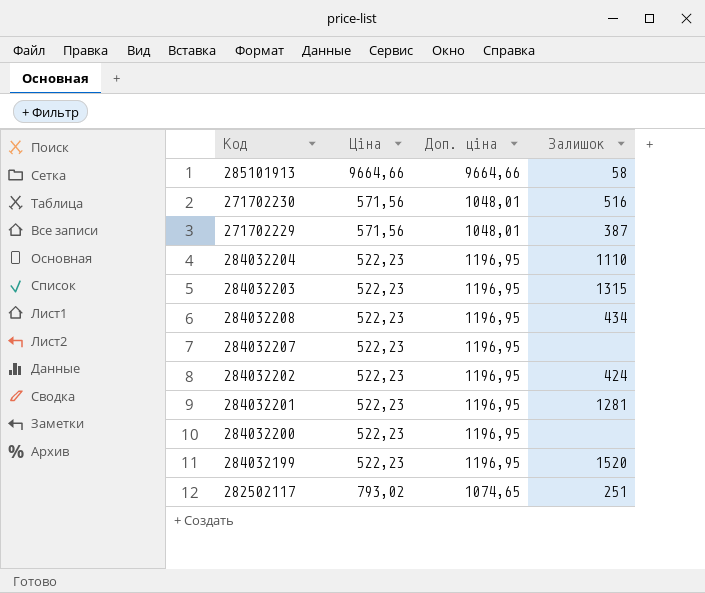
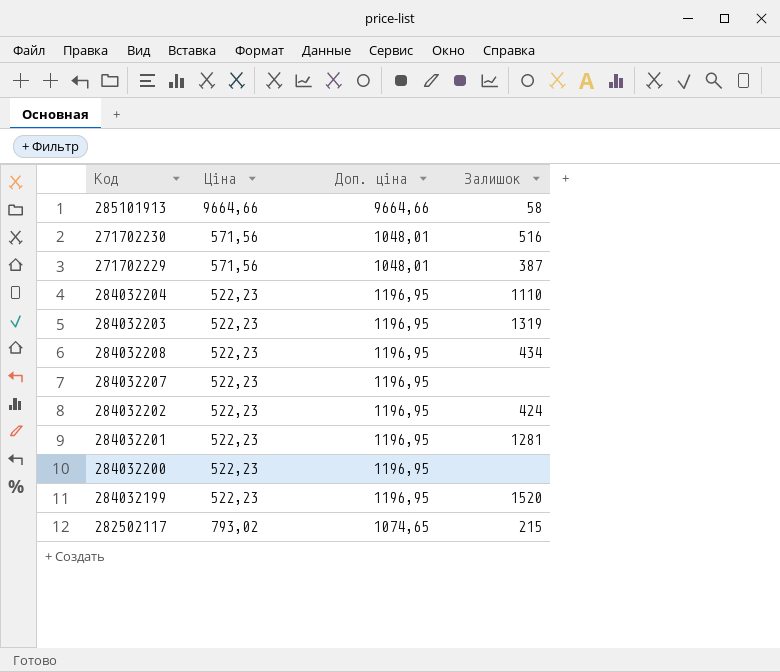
284032203 | Залишок: 1315 -> 1319
282502117 | Залишок: 251 -> 215

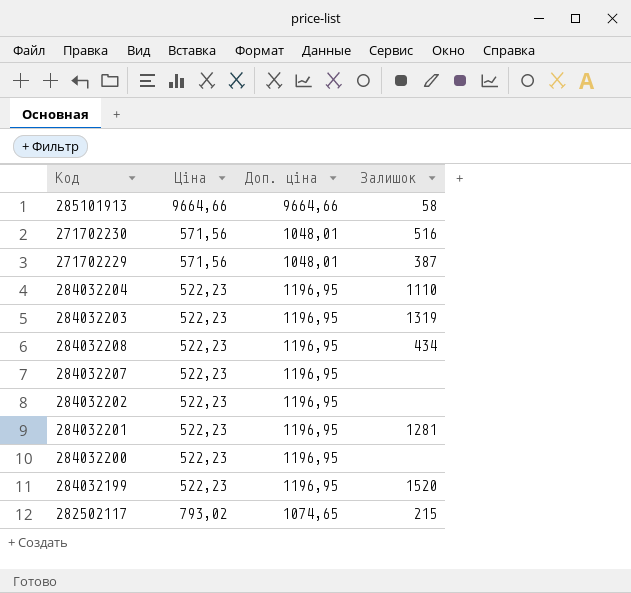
284032202 | Залишок: 424 -> none

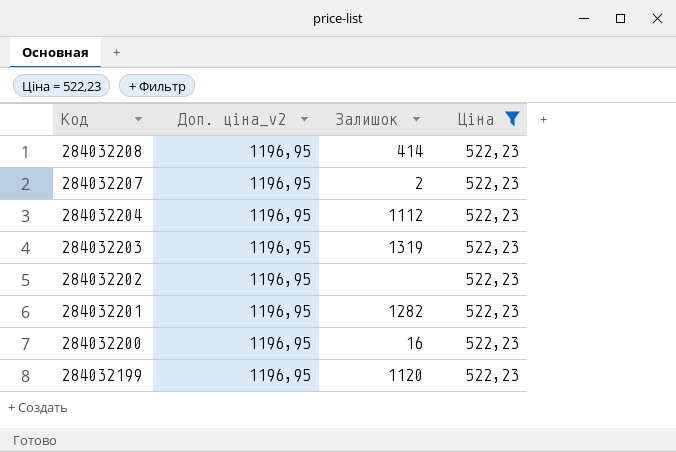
filter: none -> Ціна = 522,23
row order: none -> Код descending
column name: Доп. ціна -> Доп. ціна_v2
column Ціна | position: 2 -> 4
284032208 | Залишок: 434 -> 414
284032207 | Залишок: none -> 2
284032204 | Залишок: 1110 -> 1112
284032201 | Залишок: 1281 -> 1282
284032200 | Залишок: none -> 16
284032199 | Залишок: 1520 -> 1120

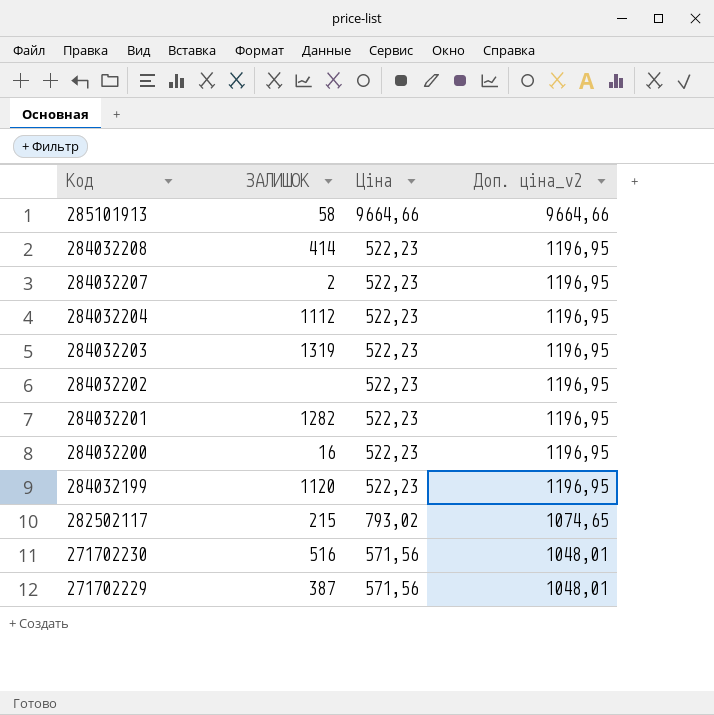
filter: Ціна = 522,23 -> none
column name: Залишок -> ЗАЛИШОК
column Доп. ціна_v2 | position: 2 -> 4

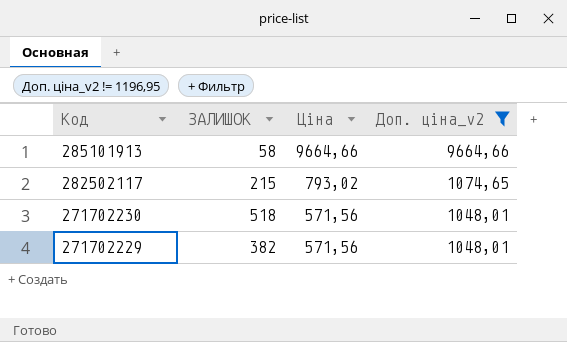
filter: none -> Доп. ціна_v2 != 1196,95
271702230 | ЗАЛИШОК: 516 -> 518
271702229 | ЗАЛИШОК: 387 -> 382

